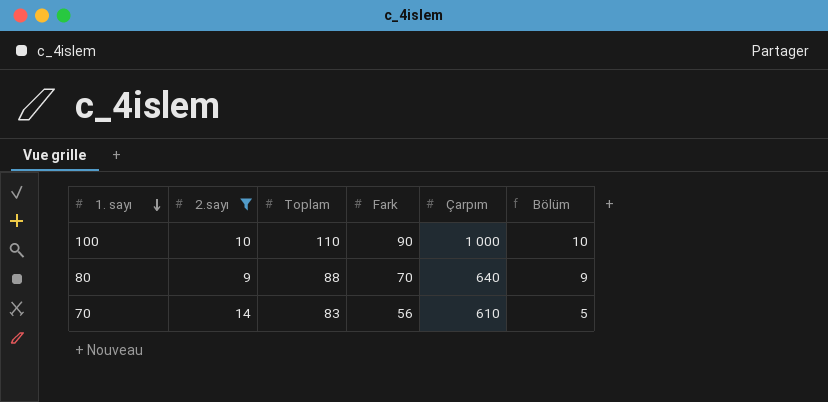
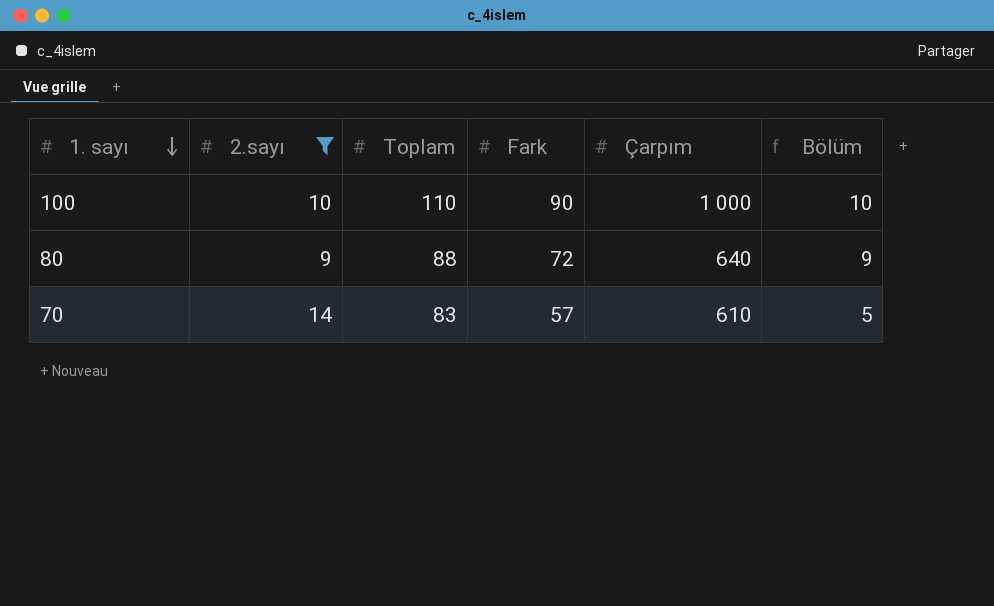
80 | Fark: 70 -> 72
70 | Fark: 56 -> 57

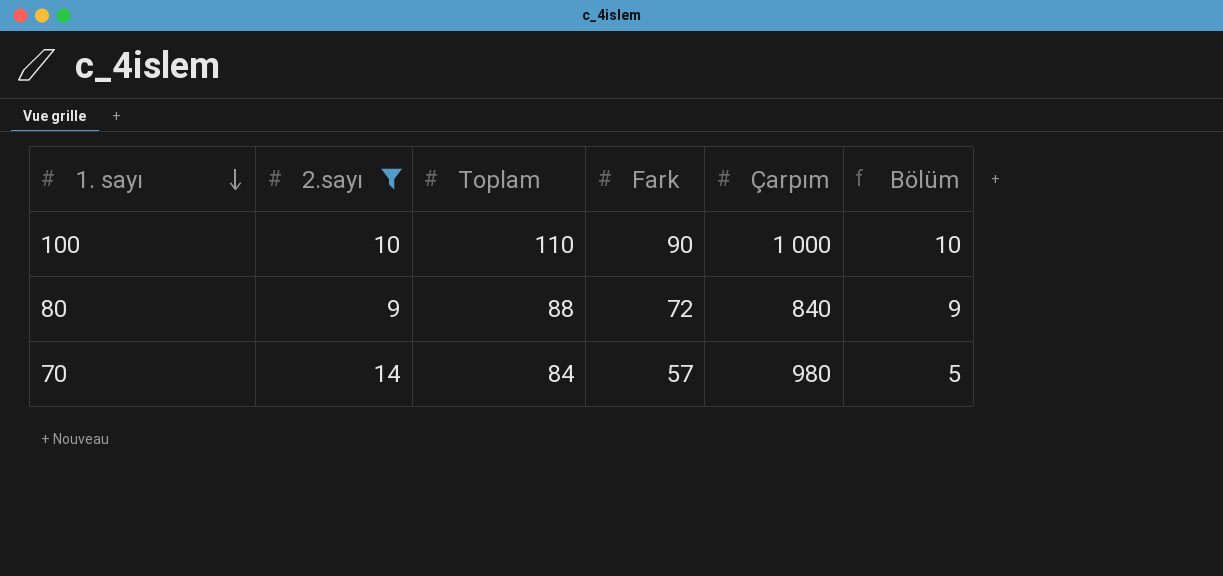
80 | Çarpım: 640 -> 840
70 | Toplam: 83 -> 84
70 | Çarpım: 610 -> 980

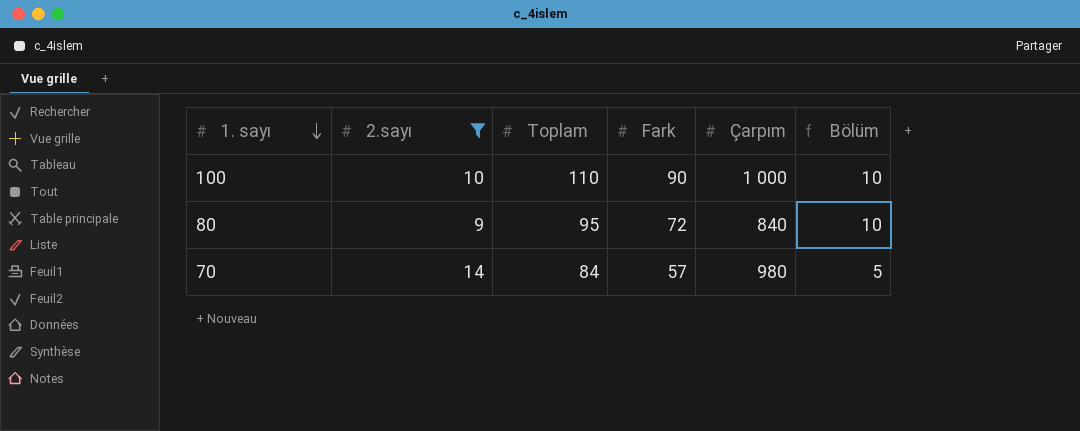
80 | Toplam: 88 -> 95
80 | Bölüm: 9 -> 10

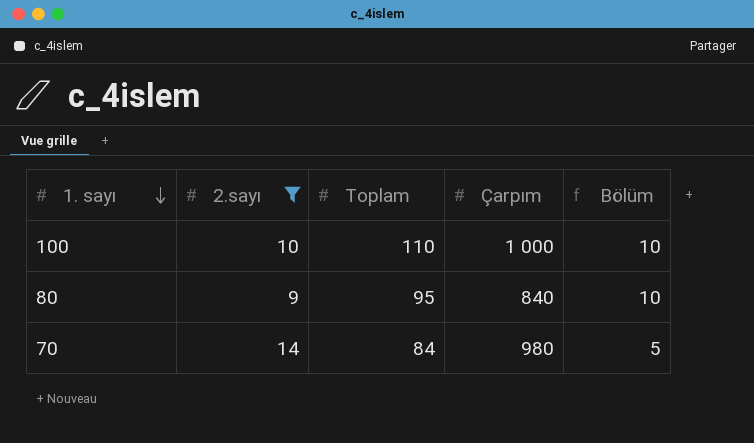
column Fark | position: 4 -> none

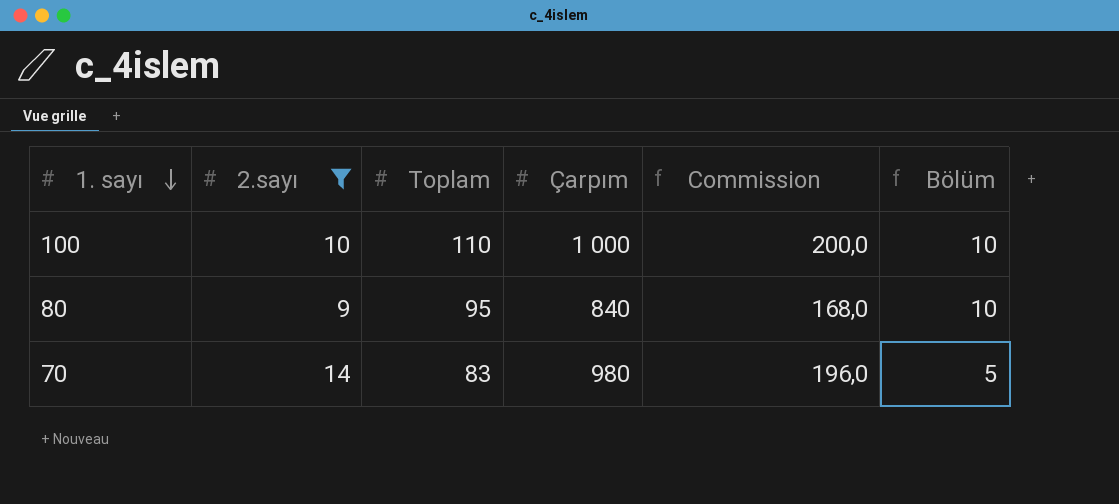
column Commission | formula: none -> [Çarpım] * 0,2
70 | Toplam: 84 -> 83

